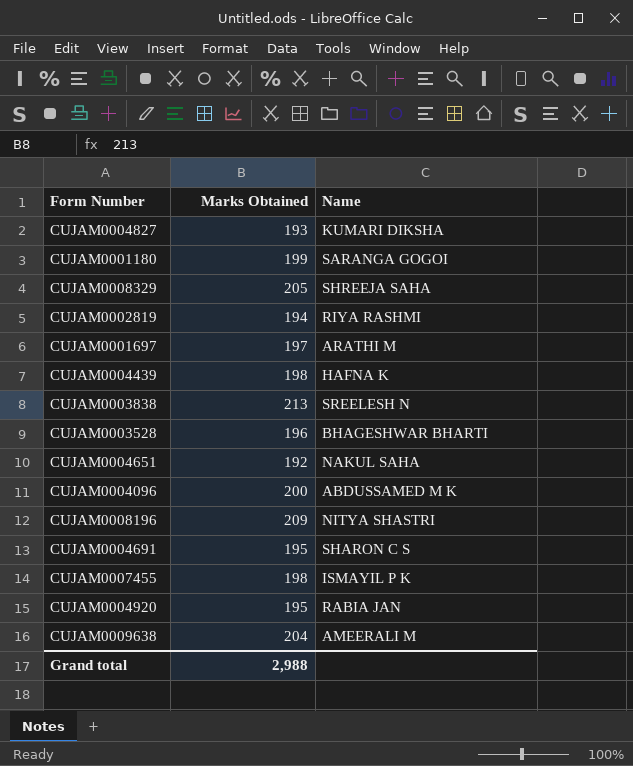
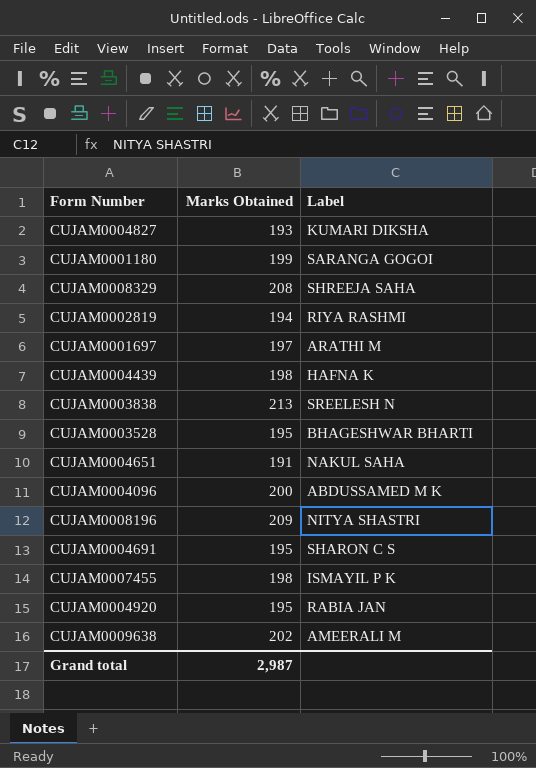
column name: Name -> Label
CUJAM0008329 | Marks Obtained: 205 -> 208
CUJAM0003528 | Marks Obtained: 196 -> 195
CUJAM0004651 | Marks Obtained: 192 -> 191
CUJAM0009638 | Marks Obtained: 204 -> 202
Grand total | Marks Obtained: 2,988 -> 2,987

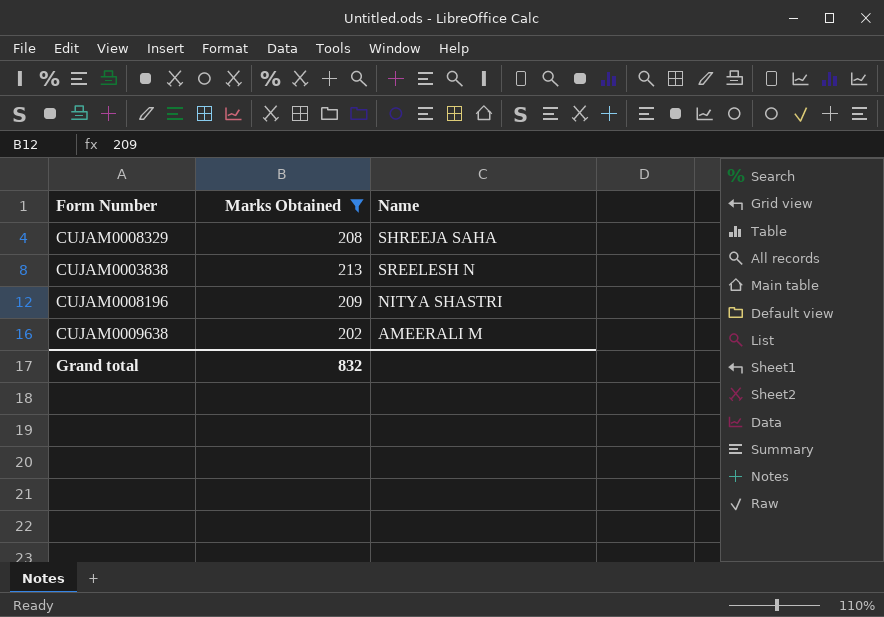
filter: none -> Marks Obtained >= 202
column name: Label -> Name
Grand total | Marks Obtained: 2,987 -> 832

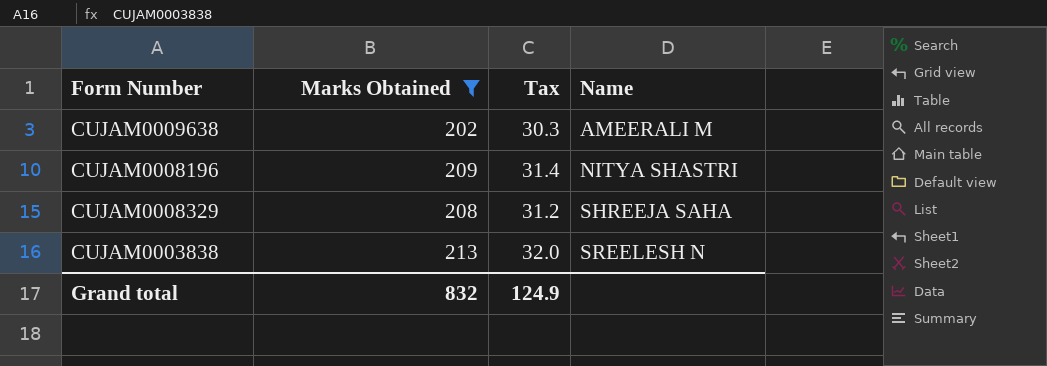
row order: none -> Name ascending
column Tax | formula: none -> [Marks Obtained] * 0.15

